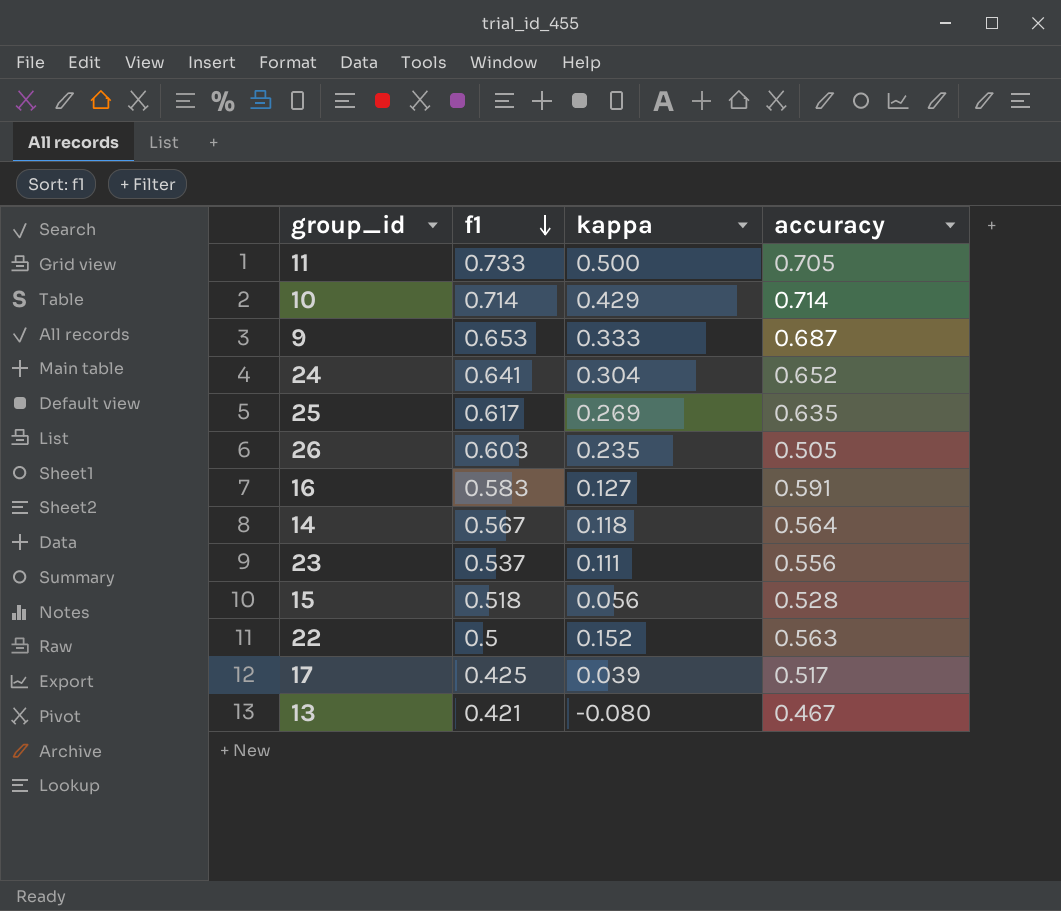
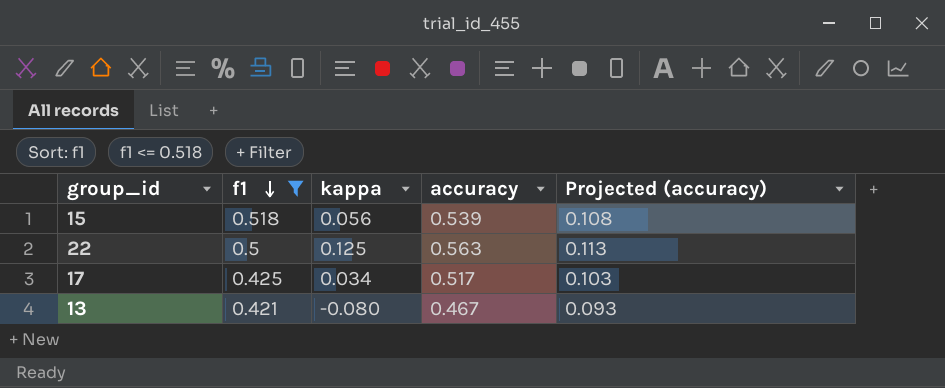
filter: none -> f1 <= 0.518
column Projected (accuracy) | formula: none -> [accuracy] * 0.2
15 | accuracy: 0.528 -> 0.539
22 | kappa: 0.152 -> 0.125
17 | kappa: 0.039 -> 0.034

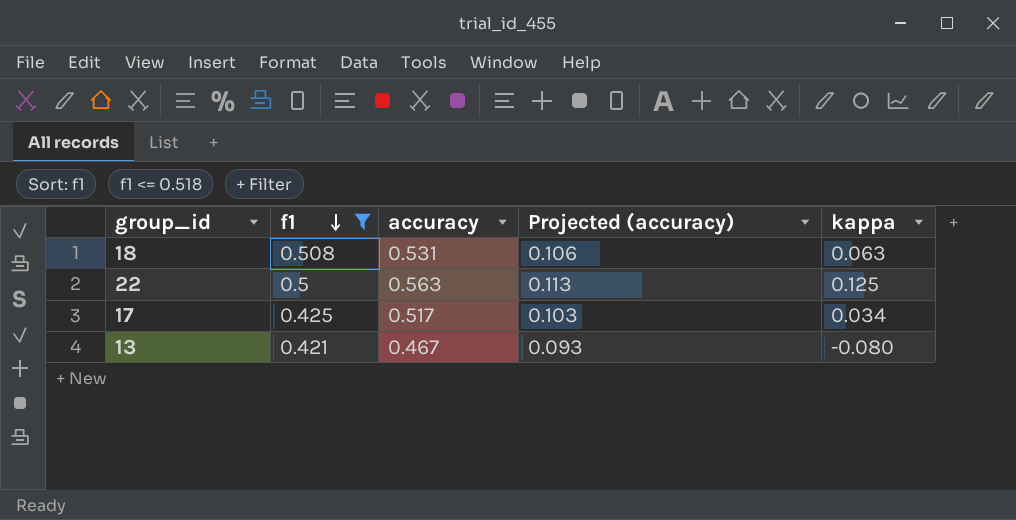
column kappa | position: 3 -> 5
row 15: 0.518 | 0.056 | 0.539 | 0.108 -> none
row 18: none -> 0.508 | 0.531 | 0.106 | 0.063

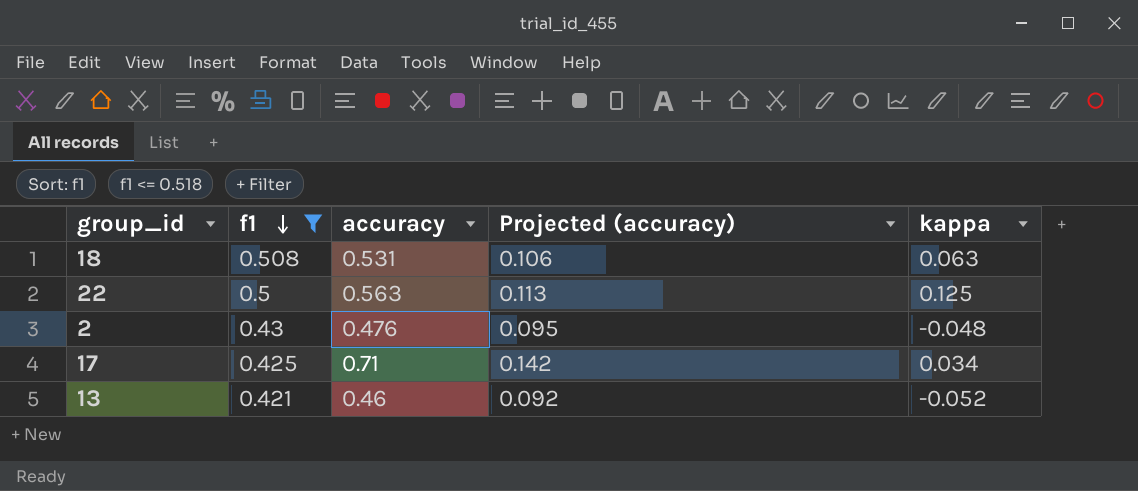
row 2: none -> 0.43 | 0.476 | 0.095 | -0.048
17 | accuracy: 0.517 -> 0.71
17 | Projected (accuracy): 0.103 -> 0.142
13 | accuracy: 0.467 -> 0.46
13 | Projected (accuracy): 0.093 -> 0.092
13 | kappa: -0.080 -> -0.052

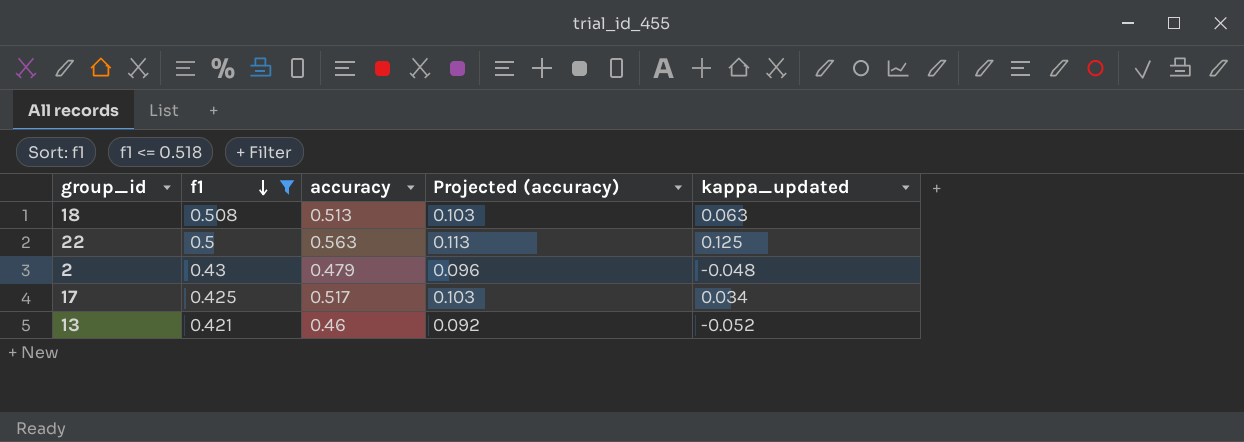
column name: kappa -> kappa_updated
18 | accuracy: 0.531 -> 0.513
18 | Projected (accuracy): 0.106 -> 0.103
2 | accuracy: 0.476 -> 0.479
2 | Projected (accuracy): 0.095 -> 0.096
17 | accuracy: 0.71 -> 0.517
17 | Projected (accuracy): 0.142 -> 0.103

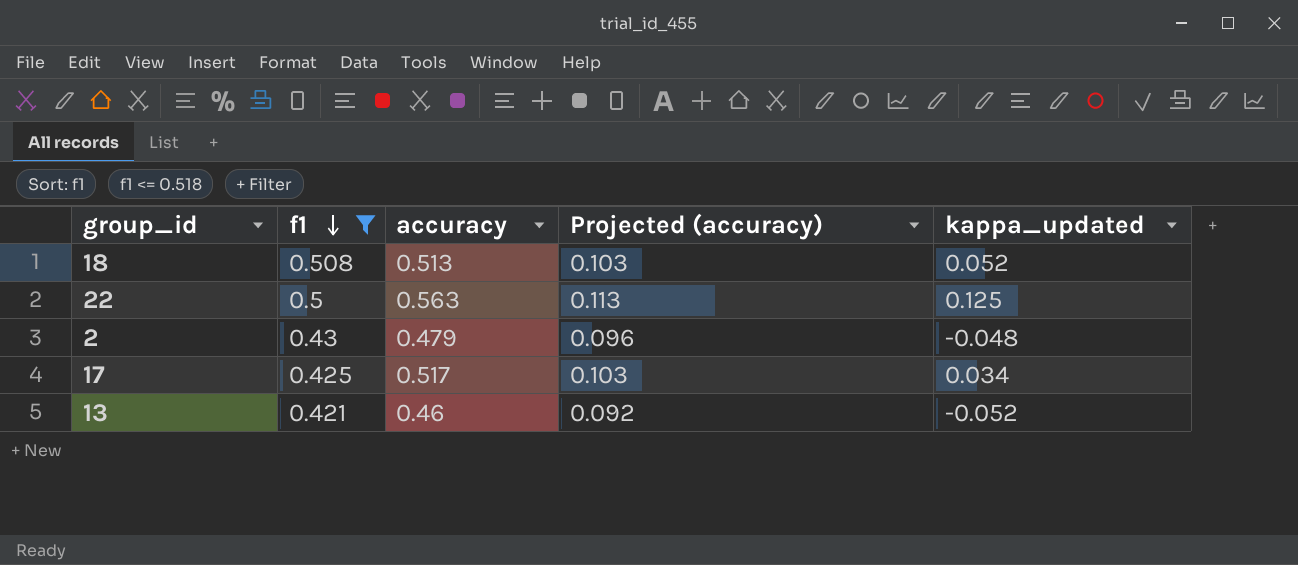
18 | kappa_updated: 0.063 -> 0.052

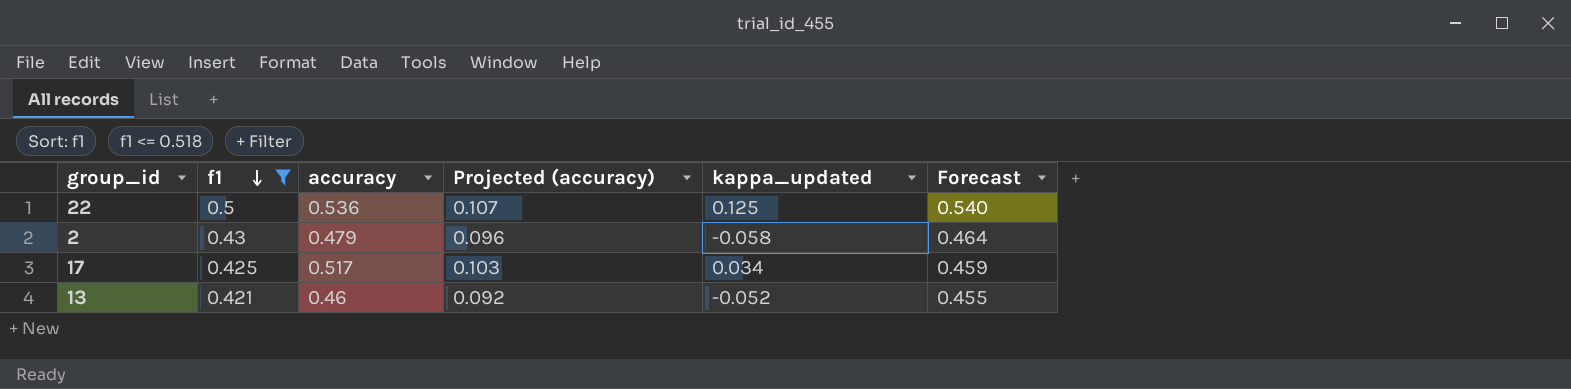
column Forecast | formula: none -> [f1] * 1.08
row 18: 0.508 | 0.513 | 0.103 | 0.052 -> none
22 | accuracy: 0.563 -> 0.536
22 | Projected (accuracy): 0.113 -> 0.107
2 | kappa_updated: -0.048 -> -0.058

